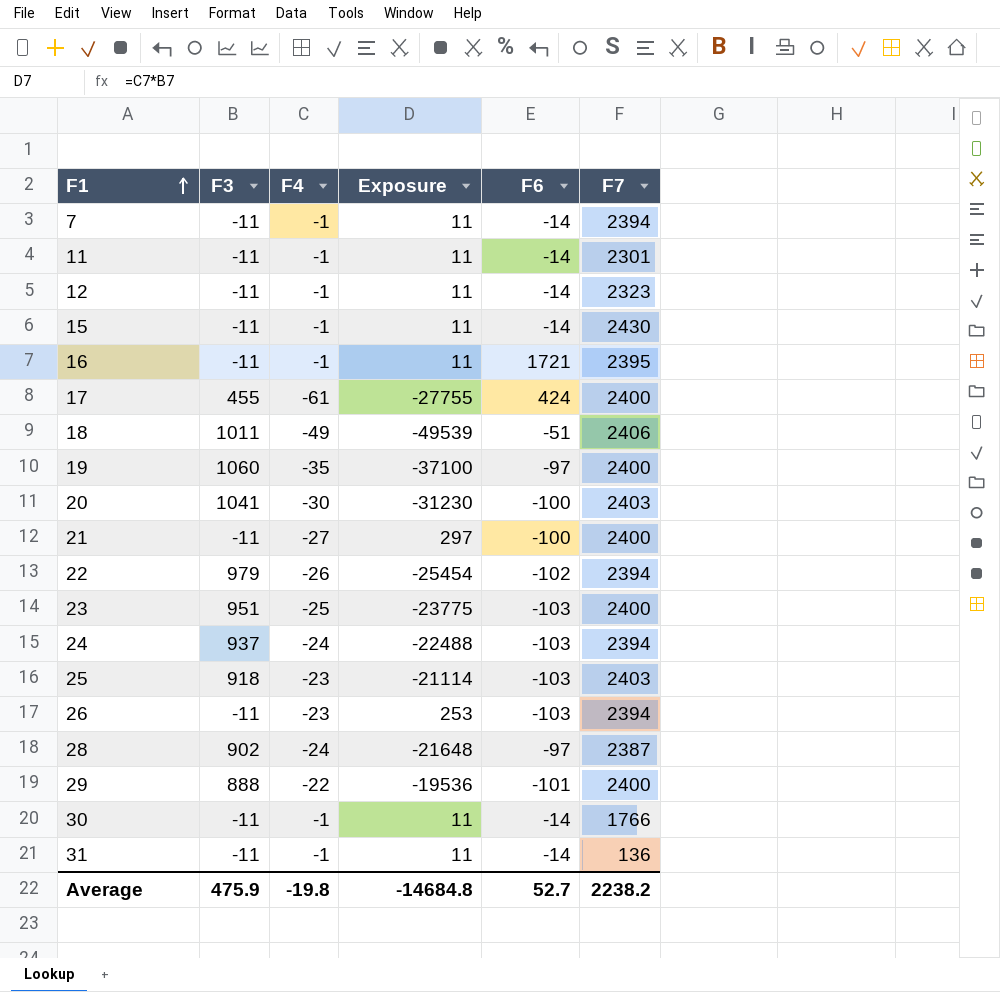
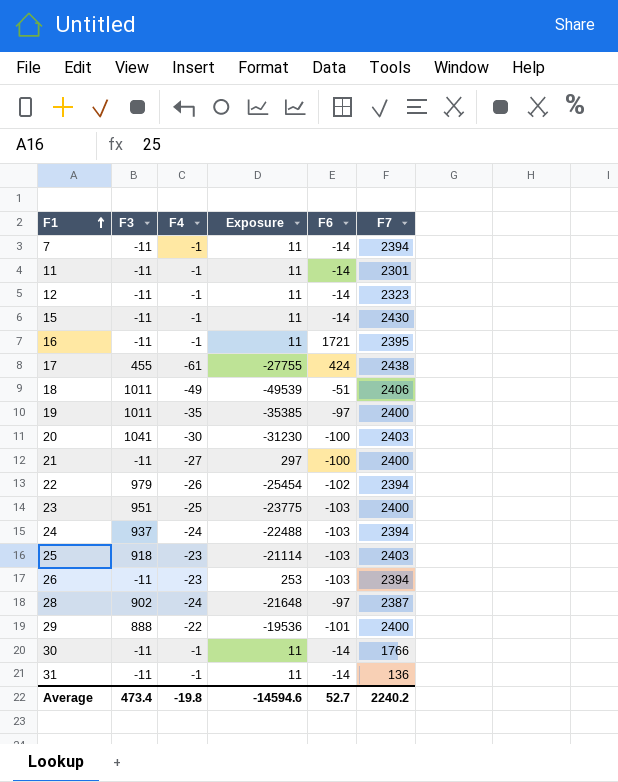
17 | F7: 2400 -> 2438
19 | F3: 1060 -> 1011
19 | Exposure: -37100 -> -35385
Average | F3: 475.9 -> 473.4
Average | Exposure: -14684.8 -> -14594.6
Average | F7: 2238.2 -> 2240.2

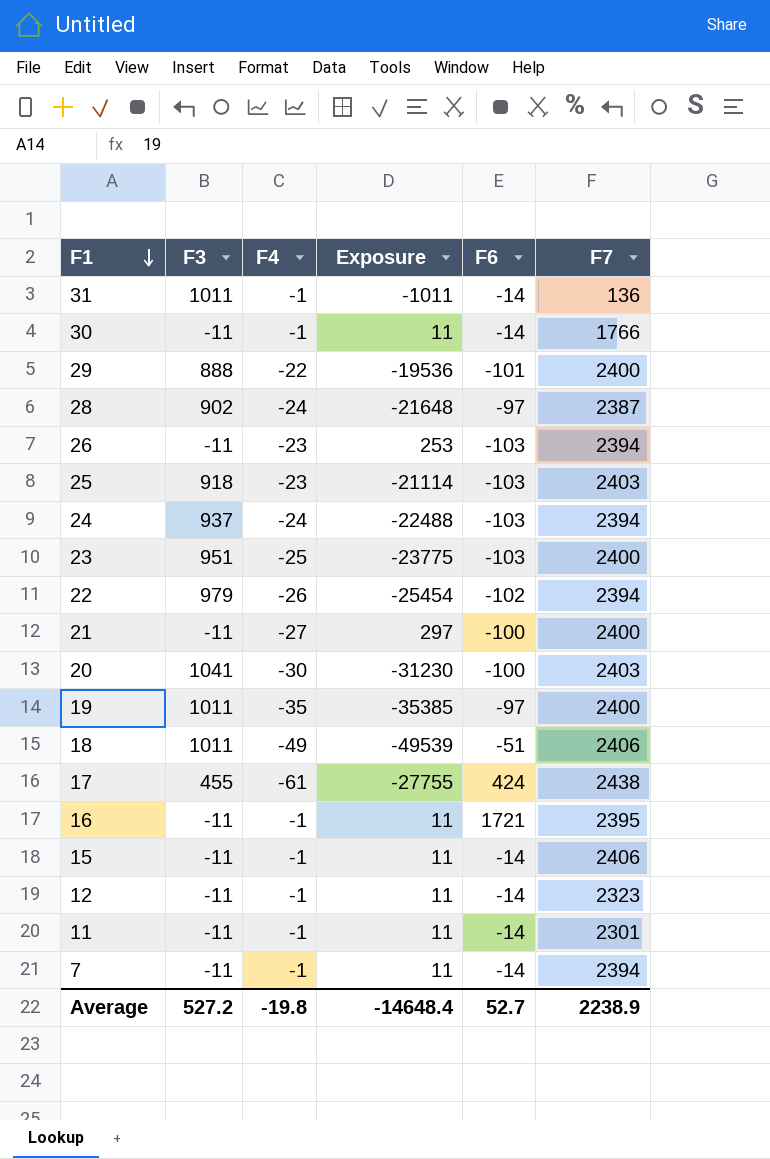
row order: F1 ascending -> F1 descending
31 | F3: -11 -> 1011
31 | Exposure: 11 -> -1011
15 | F7: 2430 -> 2406
Average | F3: 473.4 -> 527.2
Average | Exposure: -14594.6 -> -14648.4
Average | F7: 2240.2 -> 2238.9

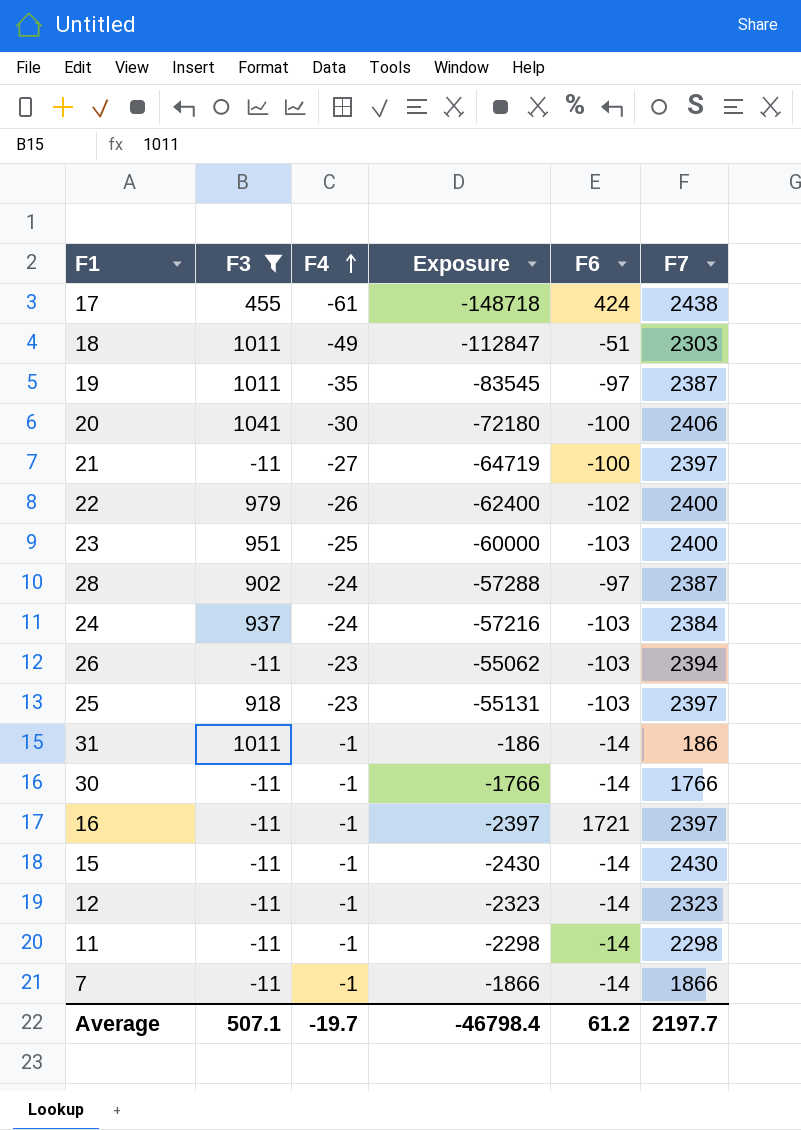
filter: none -> F3 != 888
row order: F1 descending -> F4 ascending
column Exposure | formula: [F3] * [F4] -> [F4] * [F7]
18 | F7: 2406 -> 2303
19 | F7: 2400 -> 2387
20 | F7: 2403 -> 2406
21 | F7: 2400 -> 2397
22 | F7: 2394 -> 2400
24 | F7: 2394 -> 2384
25 | F7: 2403 -> 2397
31 | F7: 136 -> 186
16 | F7: 2395 -> 2397
15 | F7: 2406 -> 2430
11 | F7: 2301 -> 2298
7 | F7: 2394 -> 1866
Average | F3: 527.2 -> 507.1
Average | F4: -19.8 -> -19.7
Average | Exposure: -14648.4 -> -46798.4
Average | F6: 52.7 -> 61.2
Average | F7: 2238.9 -> 2197.7

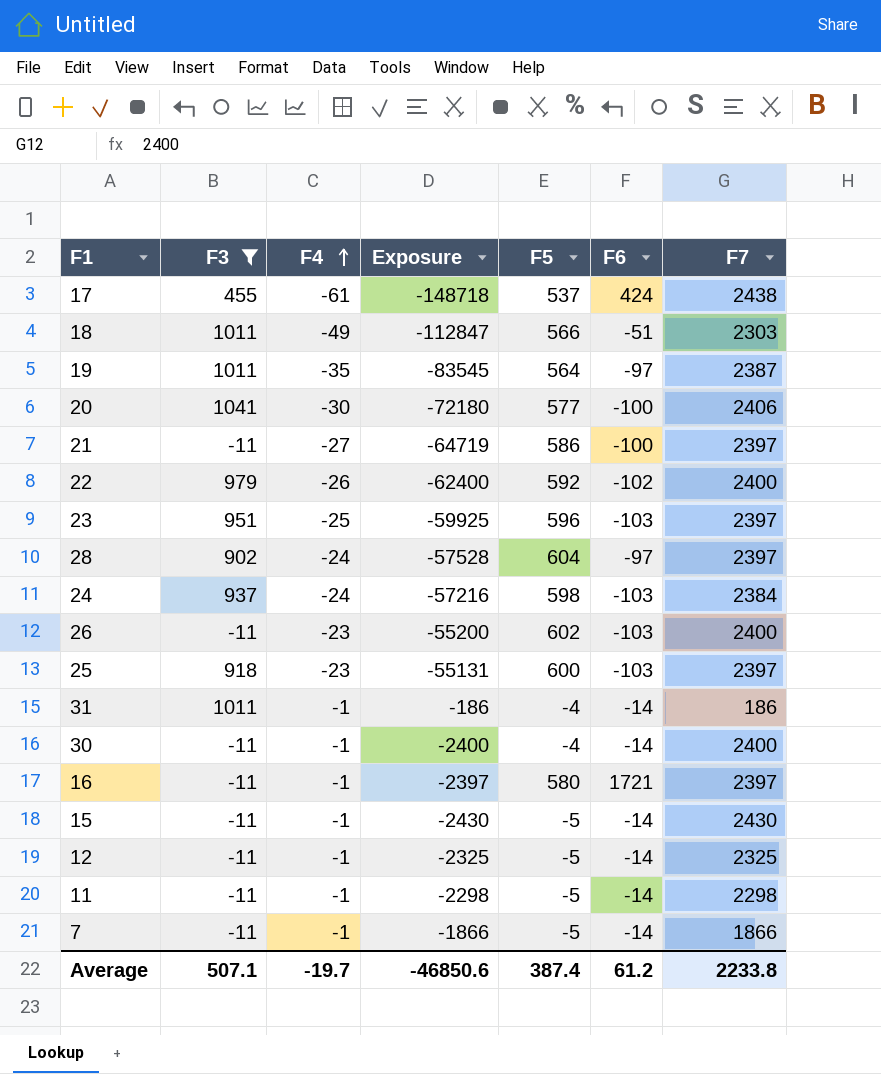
column F5 | position: none -> 5
23 | Exposure: -60000 -> -59925
23 | F7: 2400 -> 2397
28 | Exposure: -57288 -> -57528
28 | F7: 2387 -> 2397
26 | Exposure: -55062 -> -55200
26 | F7: 2394 -> 2400
30 | Exposure: -1766 -> -2400
30 | F7: 1766 -> 2400
12 | Exposure: -2323 -> -2325
12 | F7: 2323 -> 2325
Average | Exposure: -46798.4 -> -46850.6
Average | F7: 2197.7 -> 2233.8

